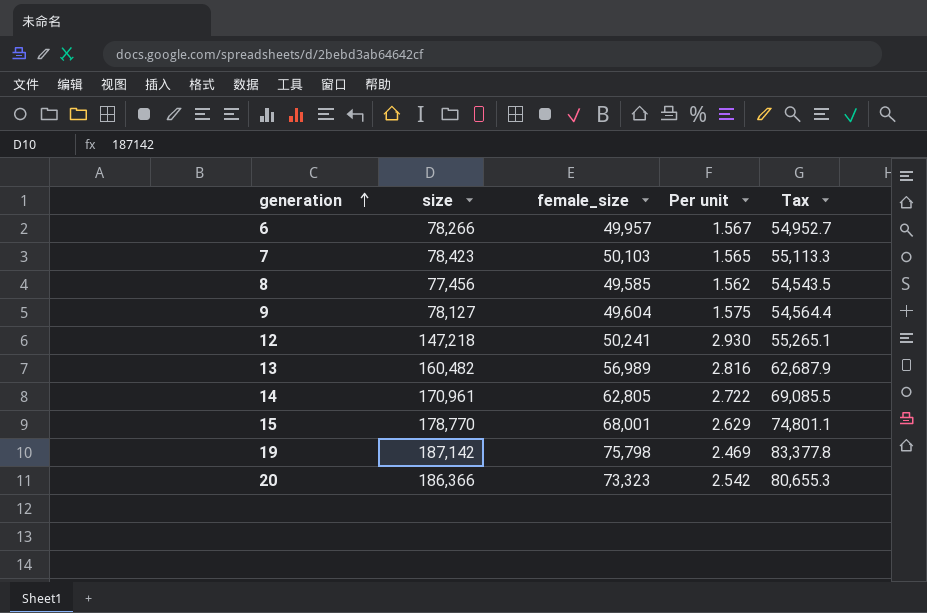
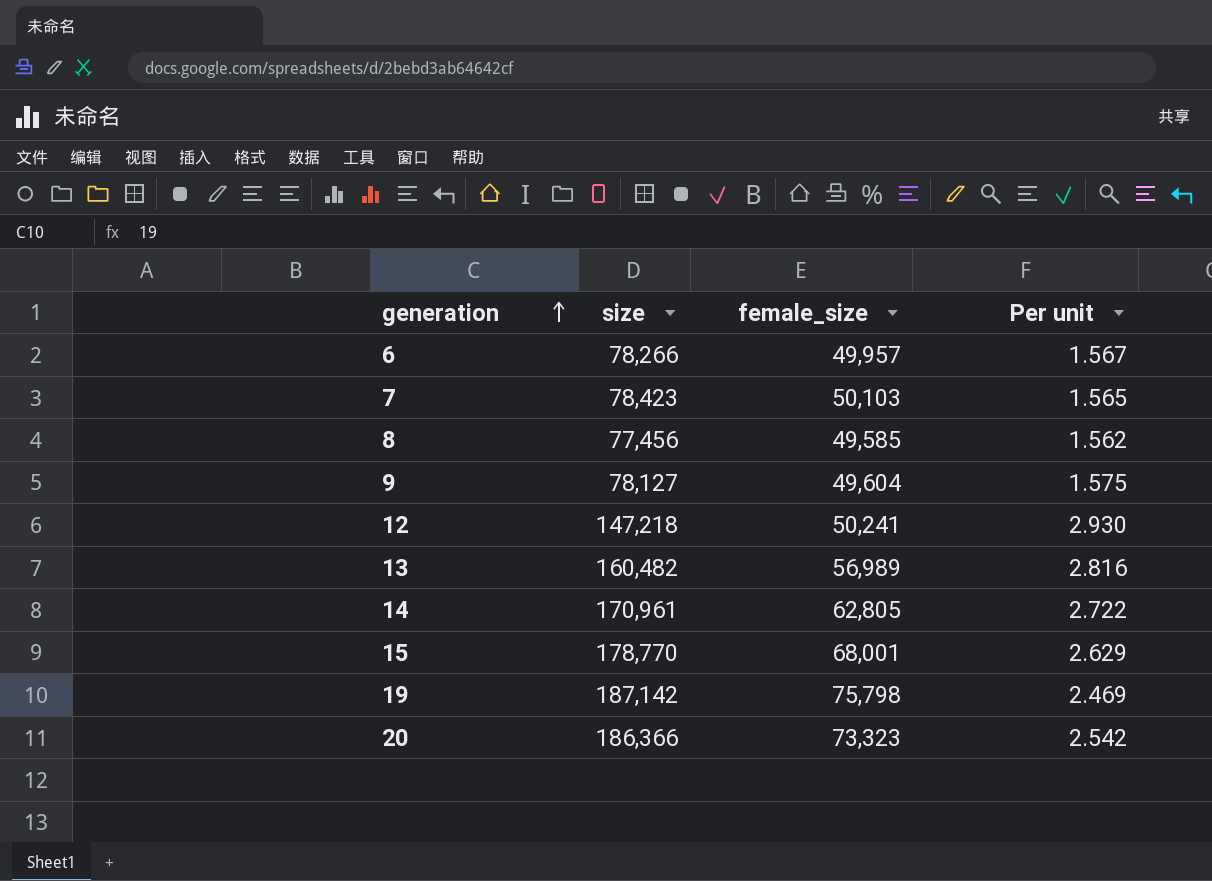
column Tax | formula: [female_size] * 1.1 -> none

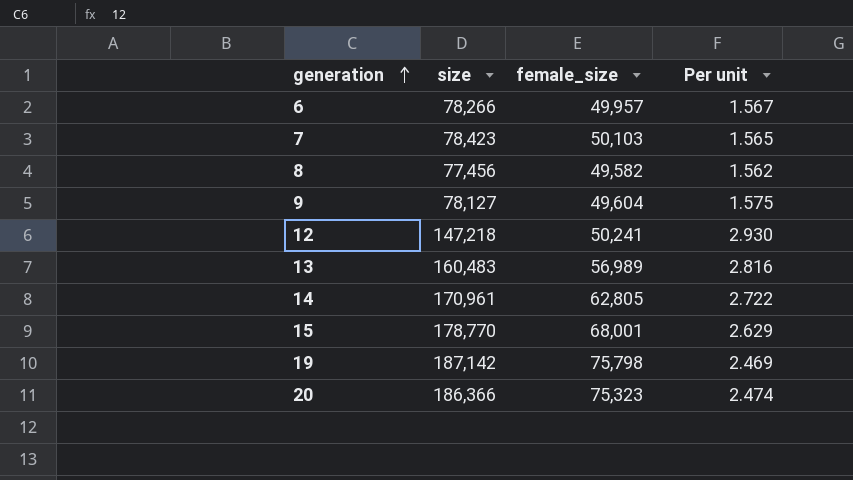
8 | female_size: 49,585 -> 49,582
13 | size: 160,482 -> 160,483
20 | female_size: 73,323 -> 75,323
20 | Per unit: 2.542 -> 2.474

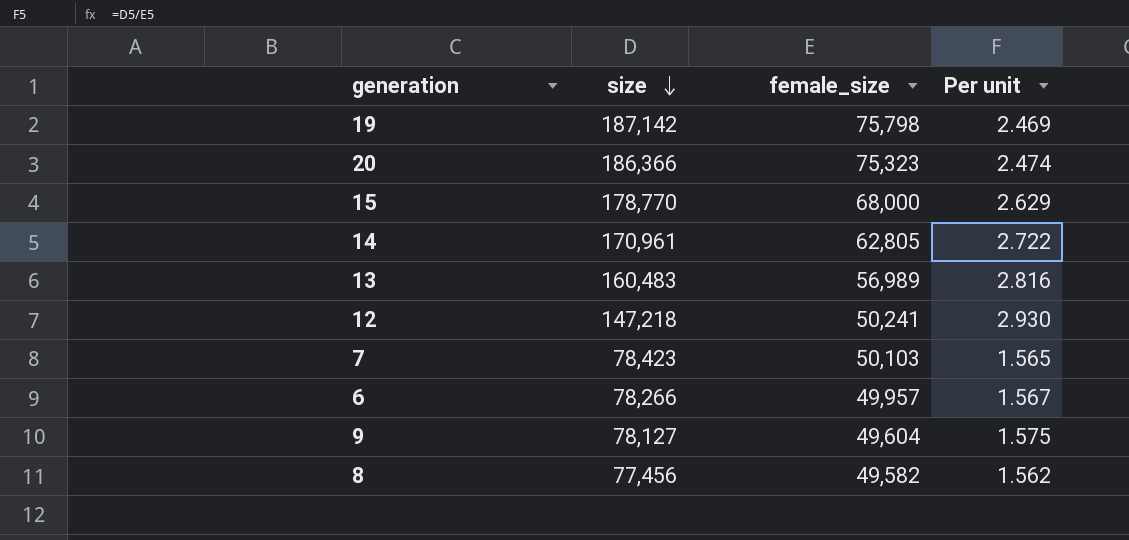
row order: generation ascending -> size descending
15 | female_size: 68,001 -> 68,000

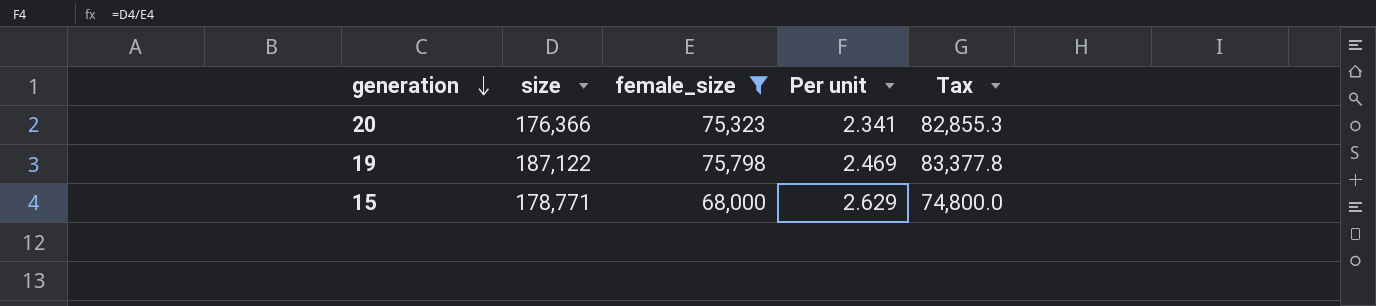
filter: none -> female_size >= 68,000
row order: size descending -> generation descending
column Tax | formula: none -> [female_size] * 1.1
20 | size: 186,366 -> 176,366
20 | Per unit: 2.474 -> 2.341
19 | size: 187,142 -> 187,122
15 | size: 178,770 -> 178,771

